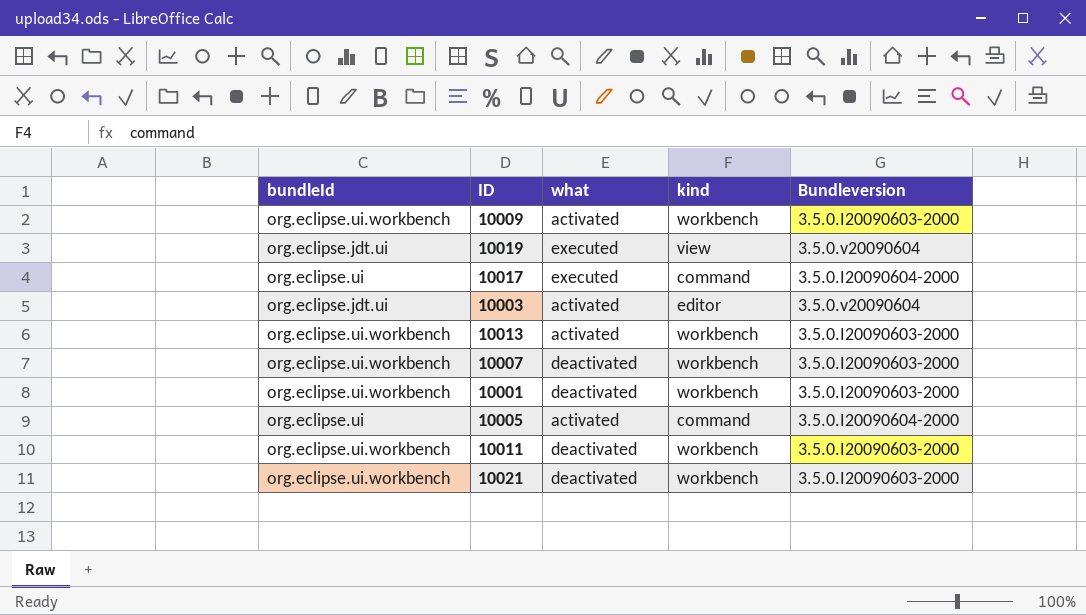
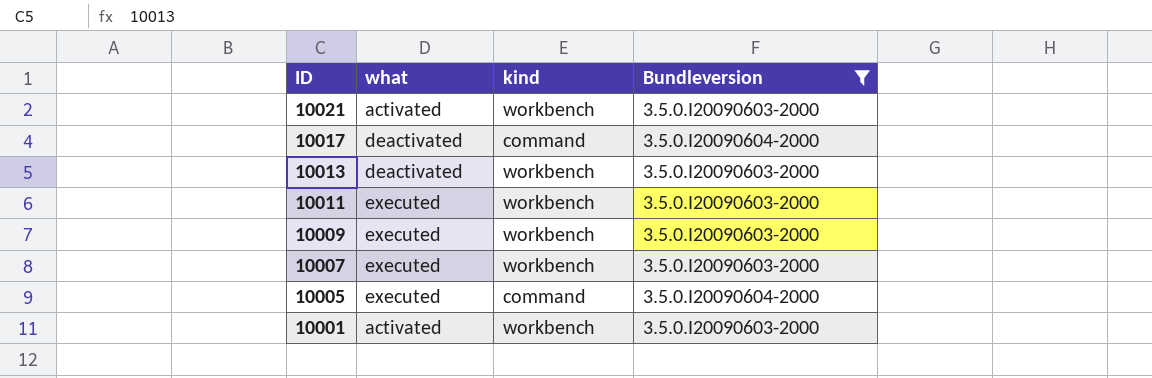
filter: none -> Bundleversion != 3.5.0.v20090604
row order: none -> ID descending
column bundleId | position: 1 -> none
10021 | what: deactivated -> activated
10017 | what: executed -> deactivated
10013 | what: activated -> deactivated
10011 | what: deactivated -> executed
10009 | what: activated -> executed
10007 | what: deactivated -> executed
10005 | what: activated -> executed
10001 | what: deactivated -> activated

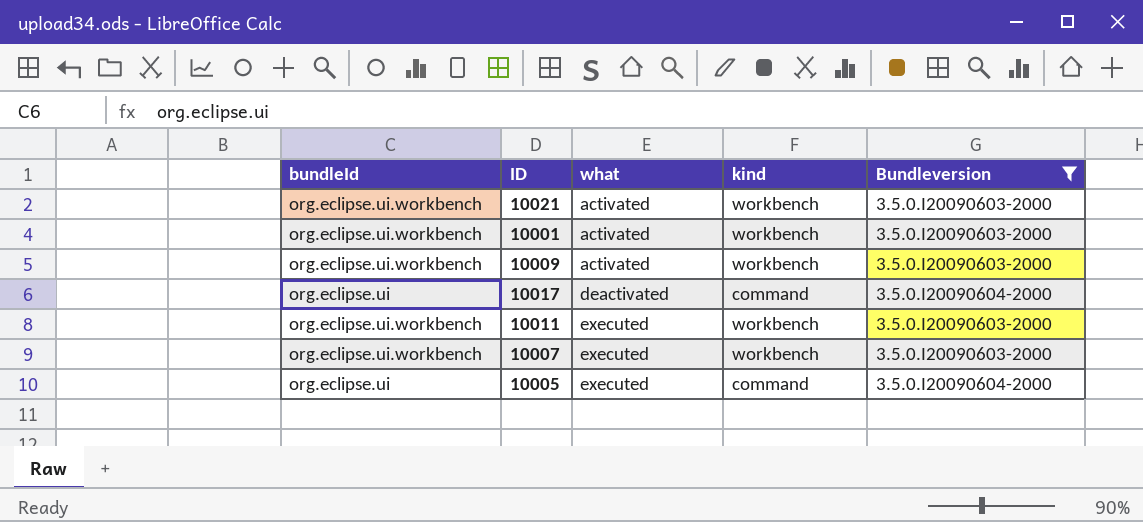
row order: ID descending -> what ascending
column bundleId | position: none -> 1
row 10013: deactivated | workbench | 3.5.0.I20090603-2000 -> none
10009 | what: executed -> activated

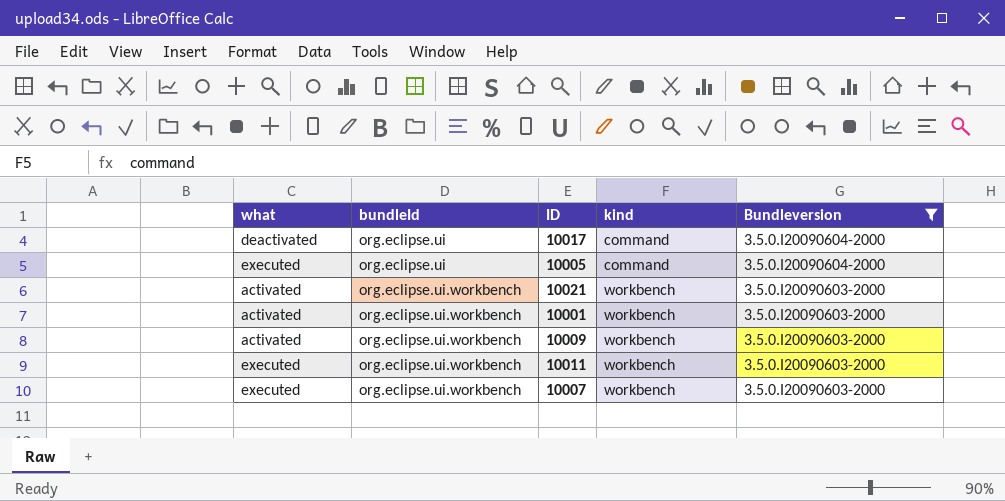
row order: what ascending -> bundleId ascending
column what | position: 3 -> 1

